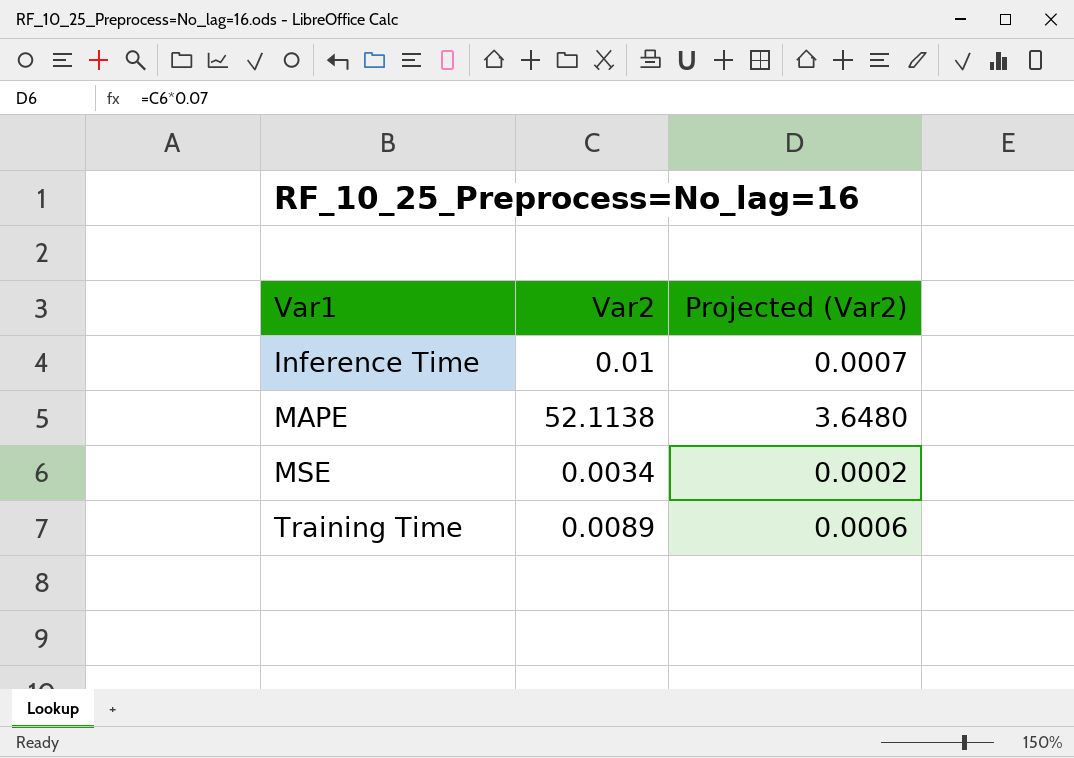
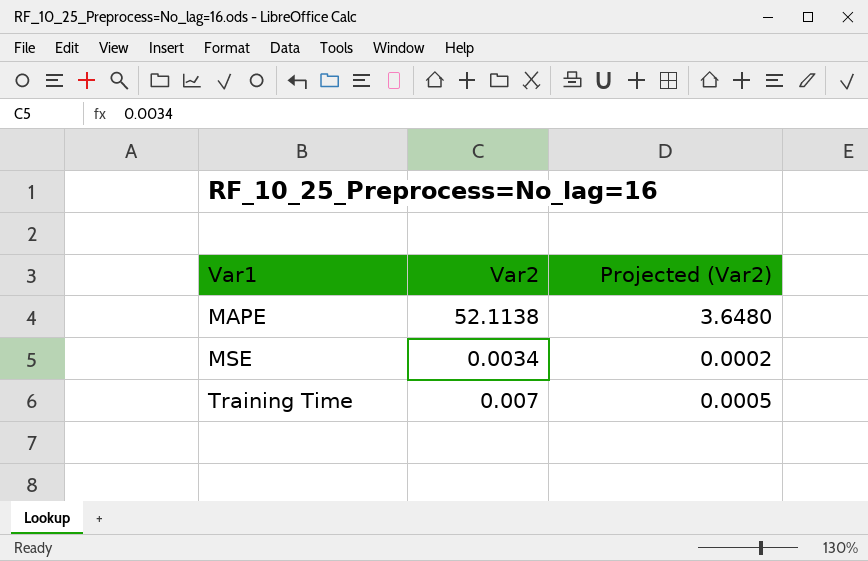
row Inference Time: 0.01 | 0.0007 -> none
Training Time | Var2: 0.0089 -> 0.007
Training Time | Projected (Var2): 0.0006 -> 0.0005

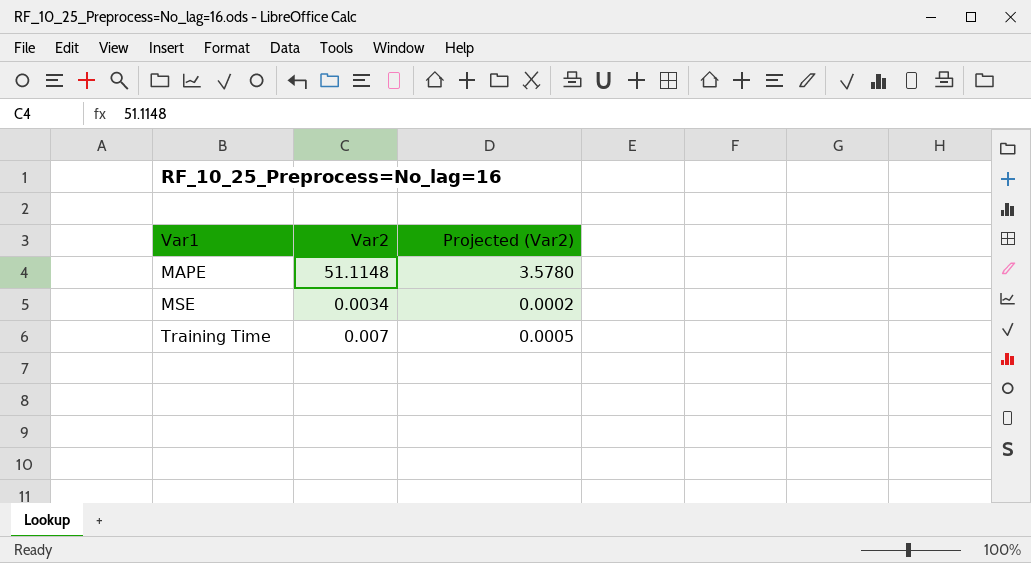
MAPE | Var2: 52.1138 -> 51.1148
MAPE | Projected (Var2): 3.6480 -> 3.5780

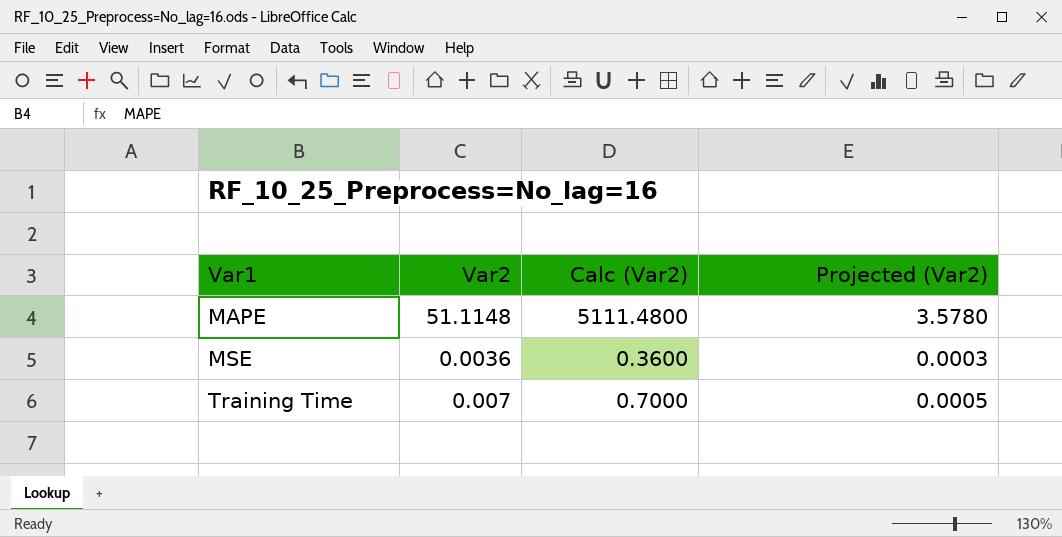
column Calc (Var2) | formula: none -> [Var2] * 100
MSE | Var2: 0.0034 -> 0.0036
MSE | Projected (Var2): 0.0002 -> 0.0003

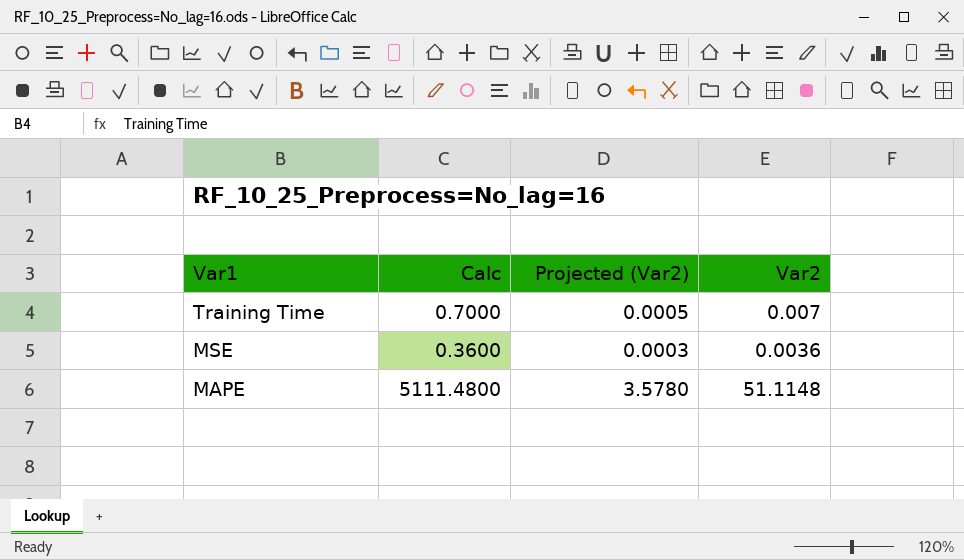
row order: Var1 ascending -> Var1 descending
column name: Calc (Var2) -> Calc
column Var2 | position: 2 -> 4

